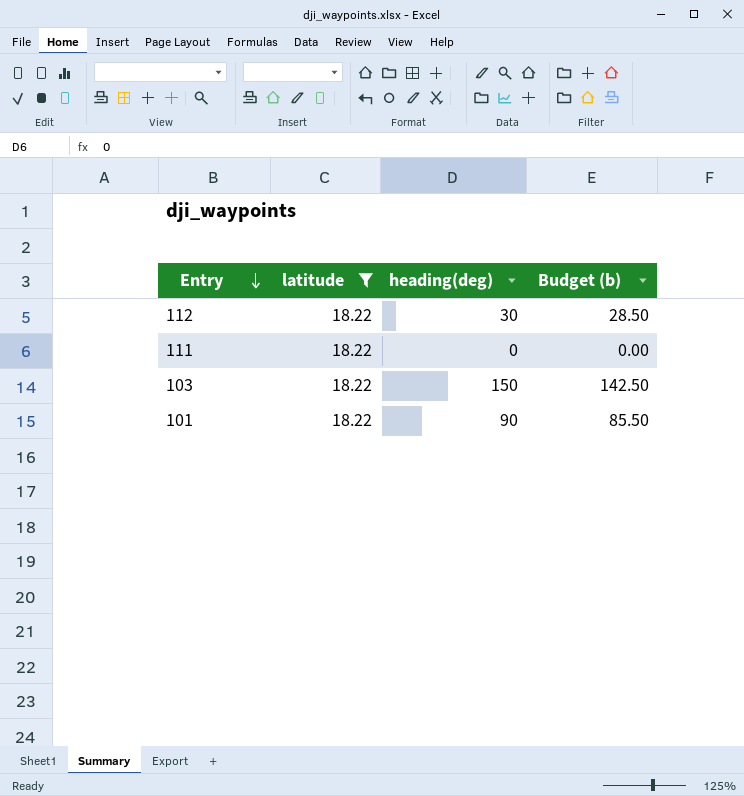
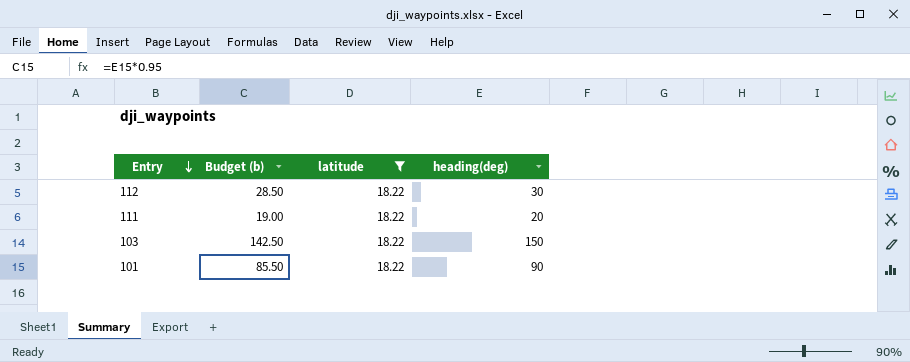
column Budget (b) | position: 4 -> 2
111 | Budget (b): 0.00 -> 19.00
111 | heading(deg): 0 -> 20

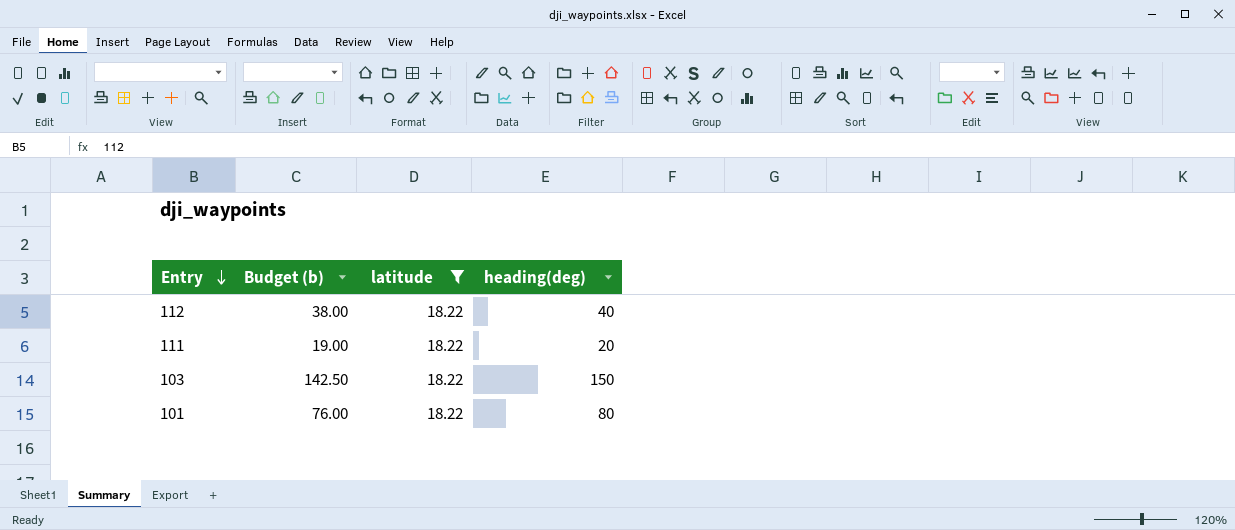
112 | Budget (b): 28.50 -> 38.00
112 | heading(deg): 30 -> 40
101 | Budget (b): 85.50 -> 76.00
101 | heading(deg): 90 -> 80

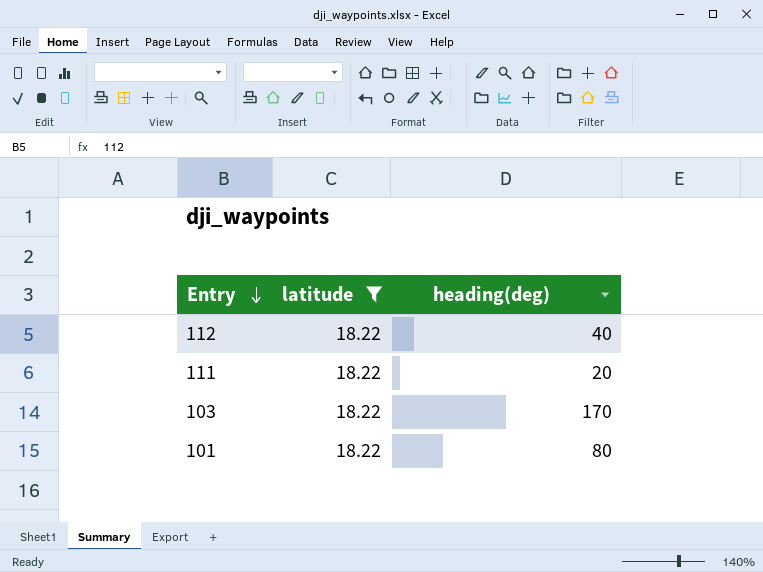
column Budget (b) | formula: [heading(deg)] * 0.95 -> none
103 | heading(deg): 150 -> 170

